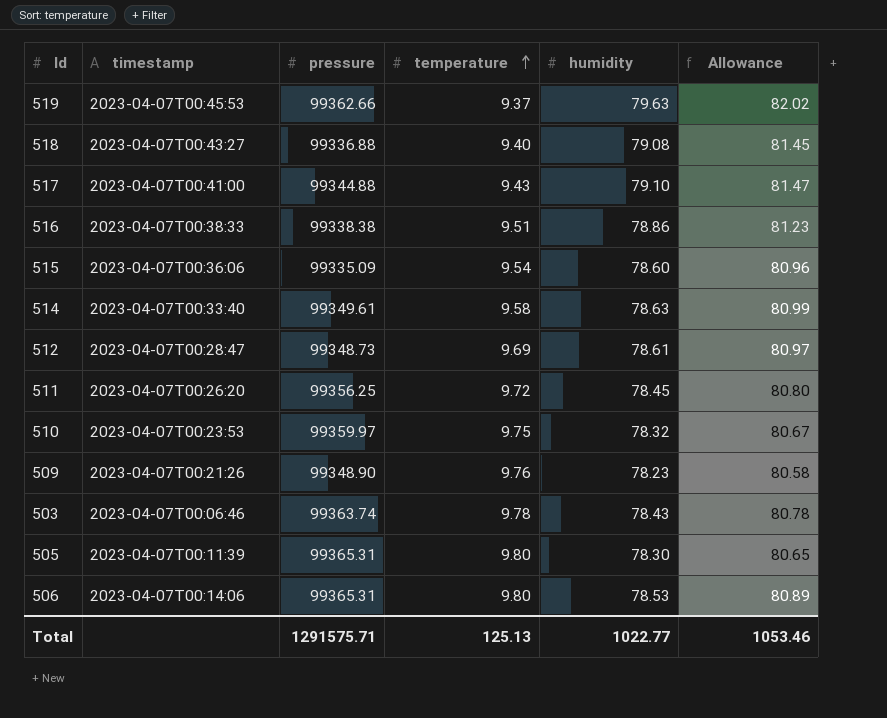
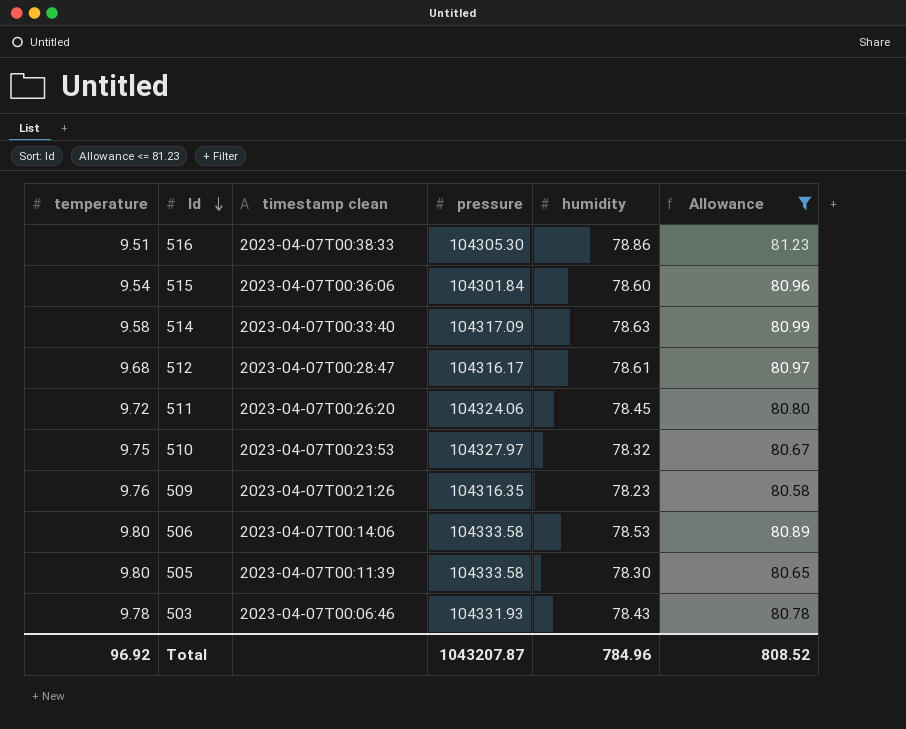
filter: none -> Allowance <= 81.23
row order: temperature ascending -> Id descending
column temperature | position: 4 -> 1
column name: timestamp -> timestamp clean
516 | pressure: 99338.38 -> 104305.30
515 | pressure: 99335.09 -> 104301.84
514 | pressure: 99349.61 -> 104317.09
512 | temperature: 9.69 -> 9.68
512 | pressure: 99348.73 -> 104316.17
511 | pressure: 99356.25 -> 104324.06
510 | pressure: 99359.97 -> 104327.97
509 | pressure: 99348.90 -> 104316.35
506 | pressure: 99365.31 -> 104333.58
505 | pressure: 99365.31 -> 104333.58
503 | pressure: 99363.74 -> 104331.93
Total | temperature: 125.13 -> 96.92
Total | pressure: 1291575.71 -> 1043207.87
Total | humidity: 1022.77 -> 784.96
Total | Allowance: 1053.46 -> 808.52

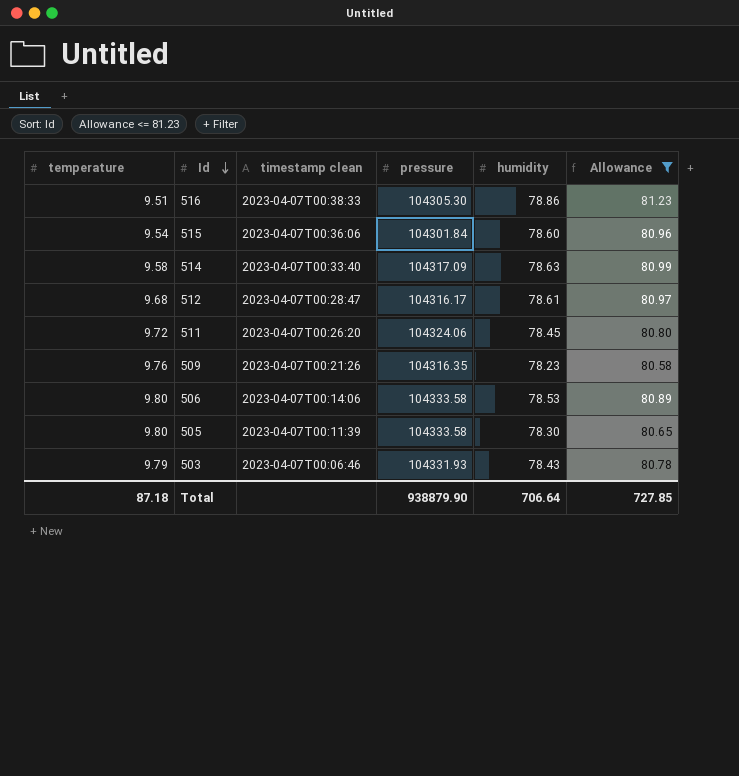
row 510: 9.75 | 2023-04-07T00:23:53 | 104327.97 | 78.32 | 80.67 -> none
503 | temperature: 9.78 -> 9.79
Total | temperature: 96.92 -> 87.18
Total | pressure: 1043207.87 -> 938879.90
Total | humidity: 784.96 -> 706.64
Total | Allowance: 808.52 -> 727.85

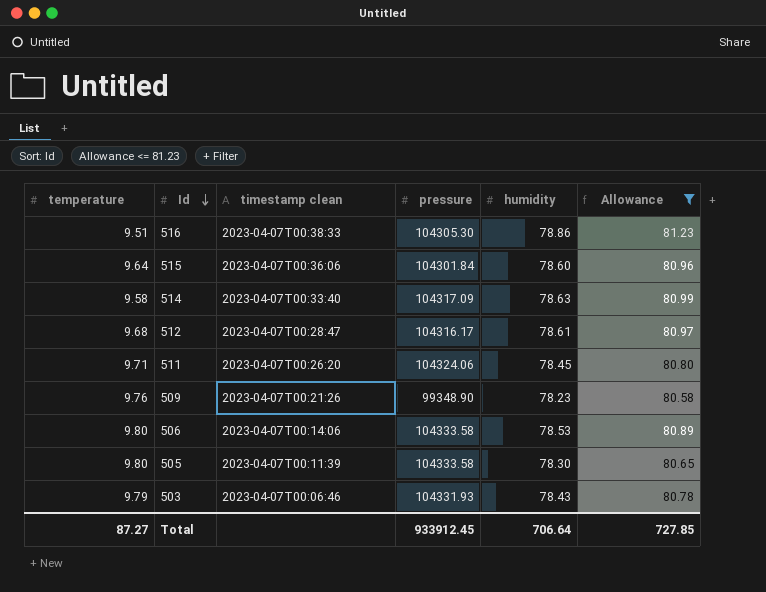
515 | temperature: 9.54 -> 9.64
511 | temperature: 9.72 -> 9.71
509 | pressure: 104316.35 -> 99348.90
Total | temperature: 87.18 -> 87.27
Total | pressure: 938879.90 -> 933912.45

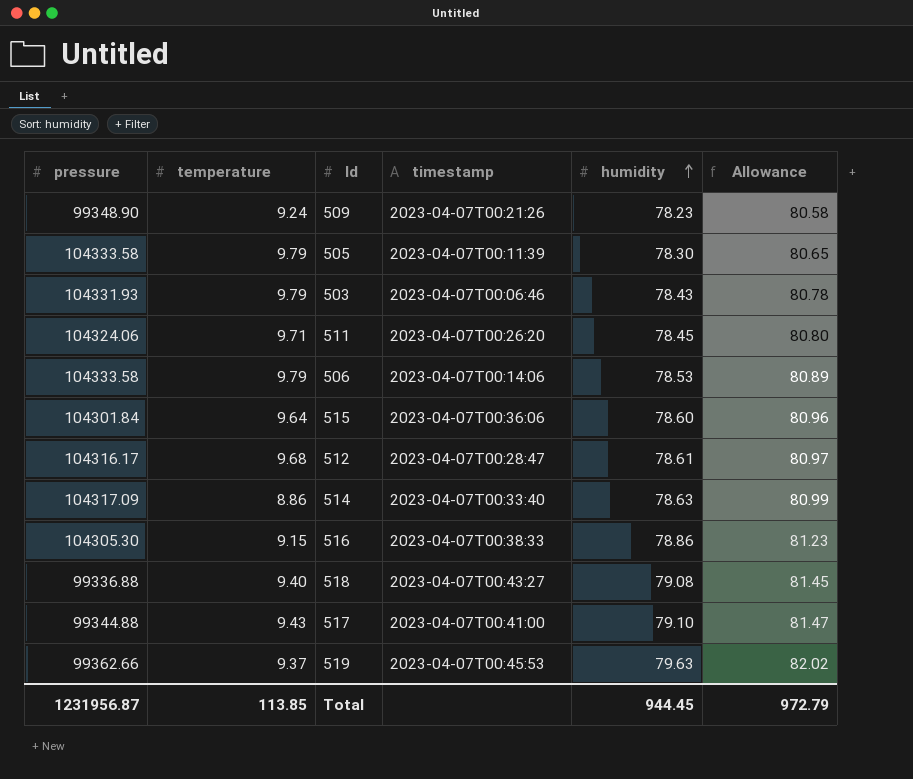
filter: Allowance <= 81.23 -> none
row order: Id descending -> humidity ascending
column pressure | position: 4 -> 1
column name: timestamp clean -> timestamp
509 | temperature: 9.76 -> 9.24
505 | temperature: 9.80 -> 9.79
506 | temperature: 9.80 -> 9.79
514 | temperature: 9.58 -> 8.86
516 | temperature: 9.51 -> 9.15
Total | pressure: 933912.45 -> 1231956.87
Total | temperature: 87.27 -> 113.85
Total | humidity: 706.64 -> 944.45
Total | Allowance: 727.85 -> 972.79

